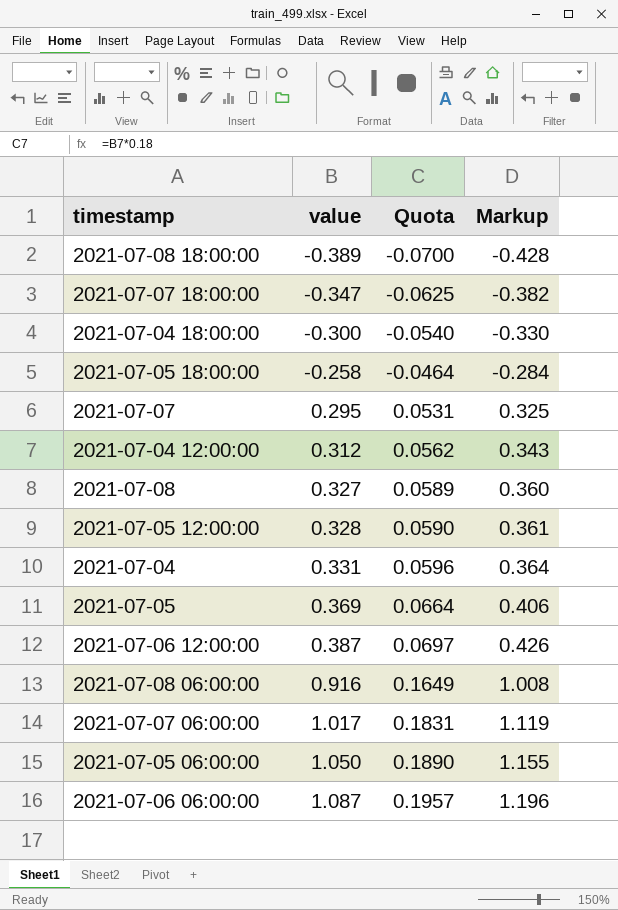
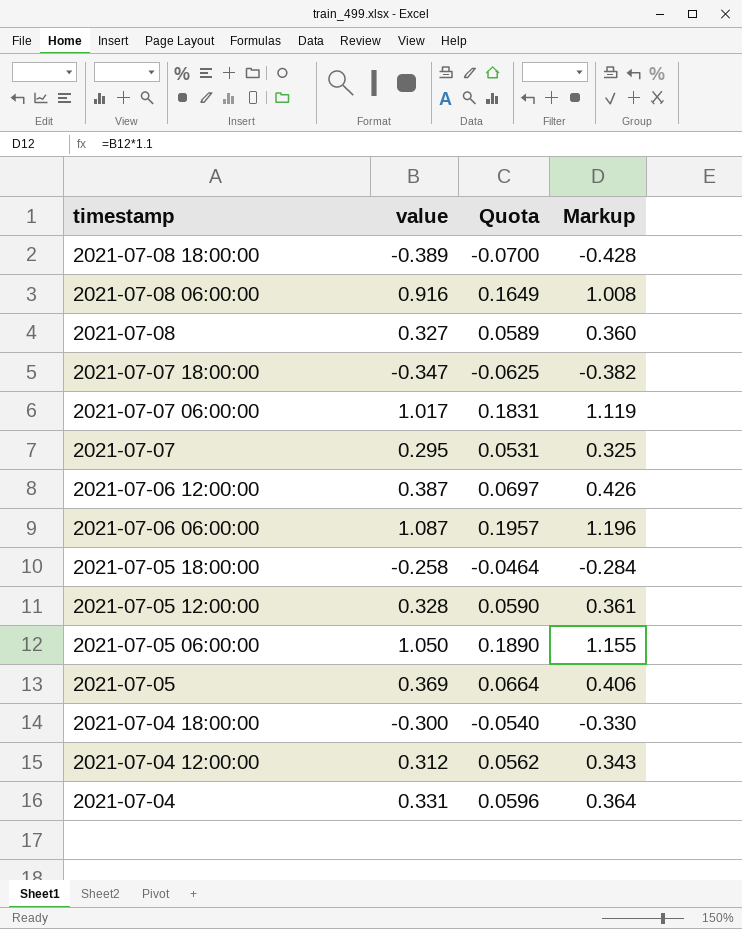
row order: value ascending -> timestamp descending

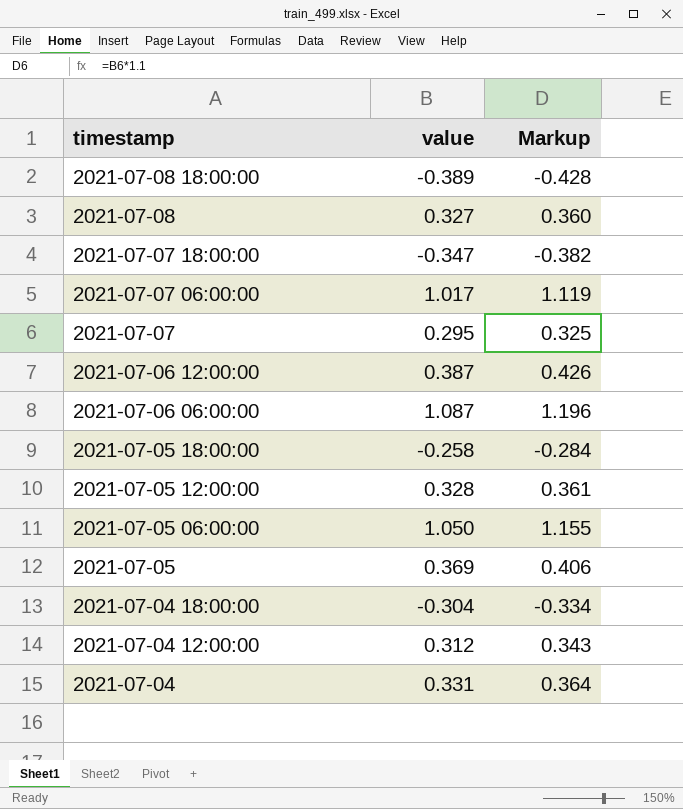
column Quota | formula: [value] * 0.18 -> none
row 2021-07-08 06:00:00: 0.916 | 0.1649 | 1.008 -> none
2021-07-04 18:00:00 | value: -0.300 -> -0.304
2021-07-04 18:00:00 | Markup: -0.330 -> -0.334

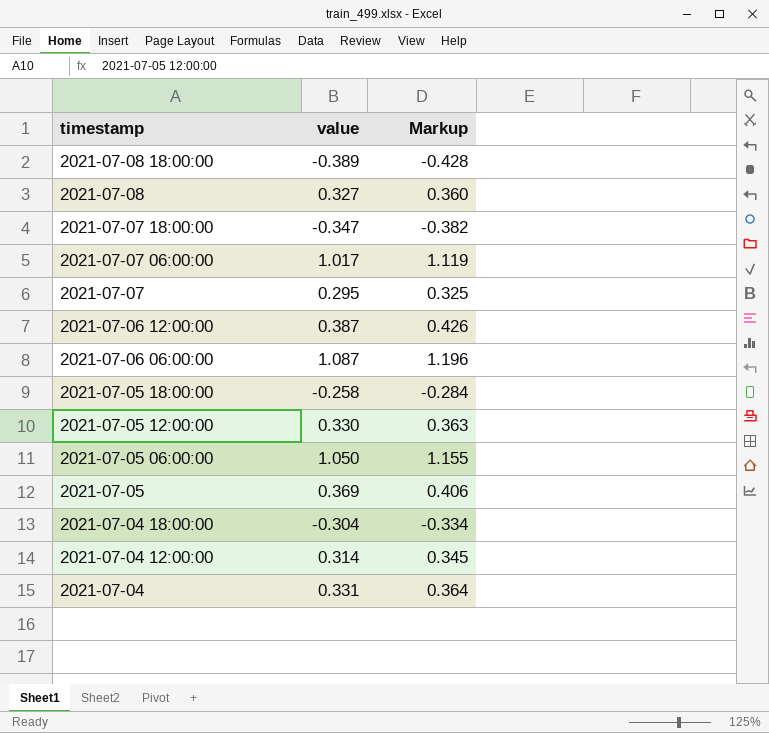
2021-07-05 12:00:00 | value: 0.328 -> 0.330
2021-07-05 12:00:00 | Markup: 0.361 -> 0.363
2021-07-04 12:00:00 | value: 0.312 -> 0.314
2021-07-04 12:00:00 | Markup: 0.343 -> 0.345

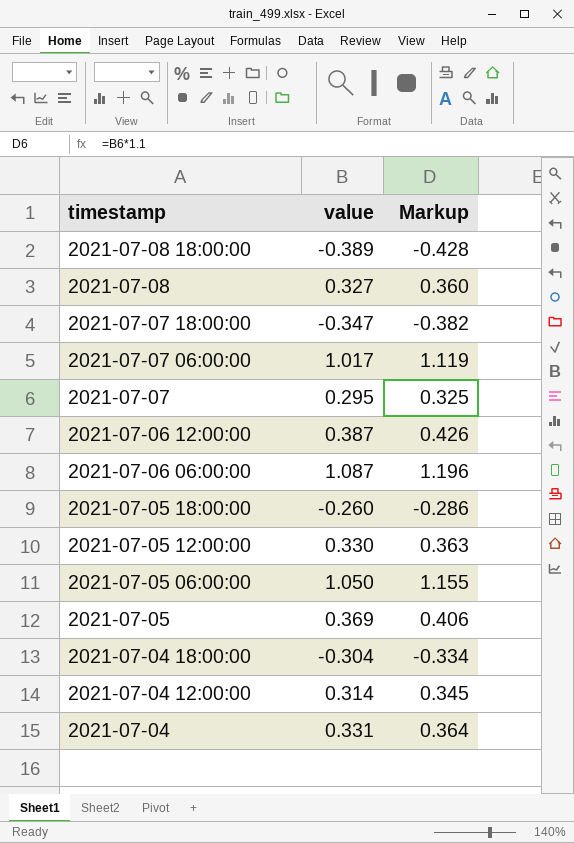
2021-07-05 18:00:00 | value: -0.258 -> -0.260
2021-07-05 18:00:00 | Markup: -0.284 -> -0.286

